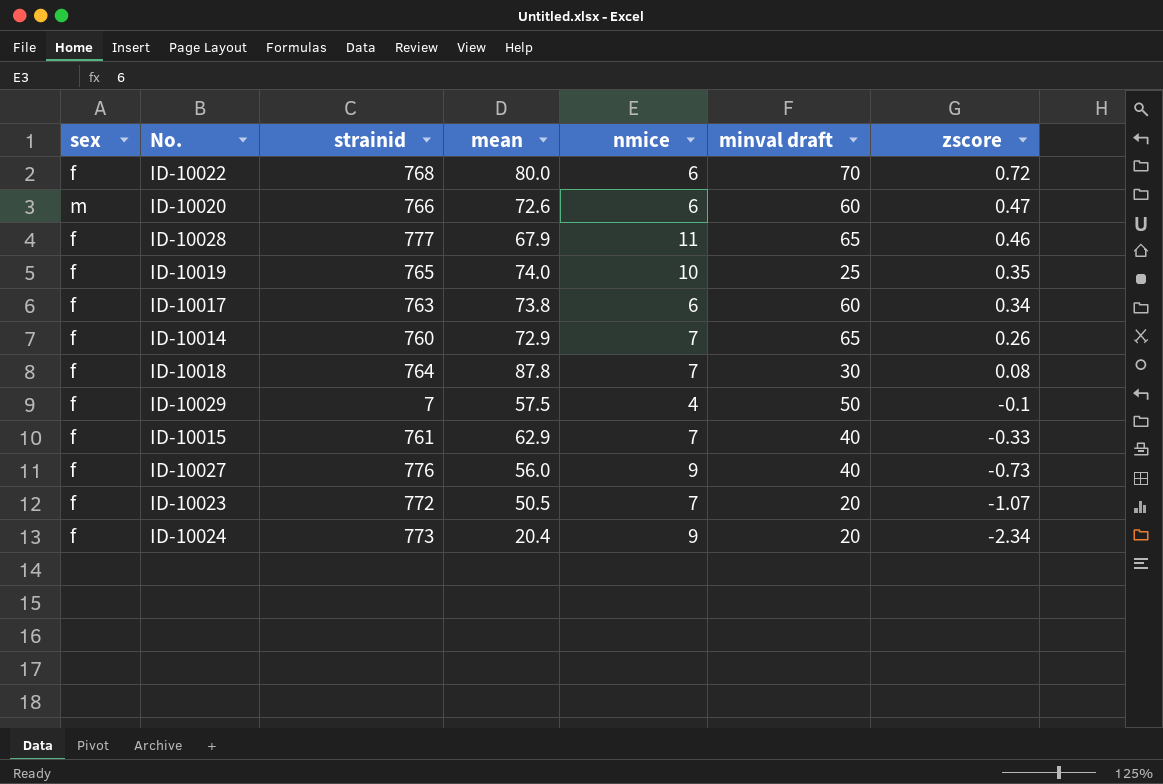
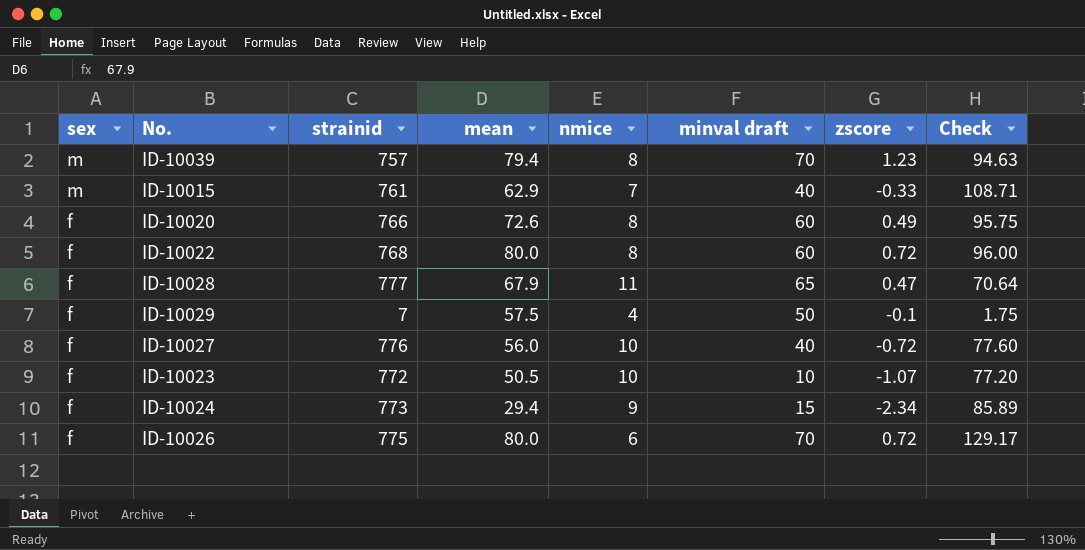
row order: zscore descending -> sex descending
column Check | formula: none -> [strainid] / [nmice]
row ID-10019: f | 765 | 74.0 | 10 | 25 | 0.35 -> none
row ID-10017: f | 763 | 73.8 | 6 | 60 | 0.34 -> none
row ID-10014: f | 760 | 72.9 | 7 | 65 | 0.26 -> none
row ID-10018: f | 764 | 87.8 | 7 | 30 | 0.08 -> none
row ID-10039: none -> m | 757 | 79.4 | 8 | 70 | 1.23 | 94.63
ID-10015 | sex: f -> m
ID-10020 | sex: m -> f
ID-10020 | nmice: 6 -> 8
ID-10020 | zscore: 0.47 -> 0.49
ID-10022 | nmice: 6 -> 8
ID-10022 | minval draft: 70 -> 60
ID-10028 | zscore: 0.46 -> 0.47
ID-10027 | nmice: 9 -> 10
ID-10027 | zscore: -0.73 -> -0.72
ID-10023 | nmice: 7 -> 10
ID-10023 | minval draft: 20 -> 10
ID-10024 | mean: 20.4 -> 29.4
ID-10024 | minval draft: 20 -> 15
row ID-10026: none -> f | 775 | 80.0 | 6 | 70 | 0.72 | 129.17

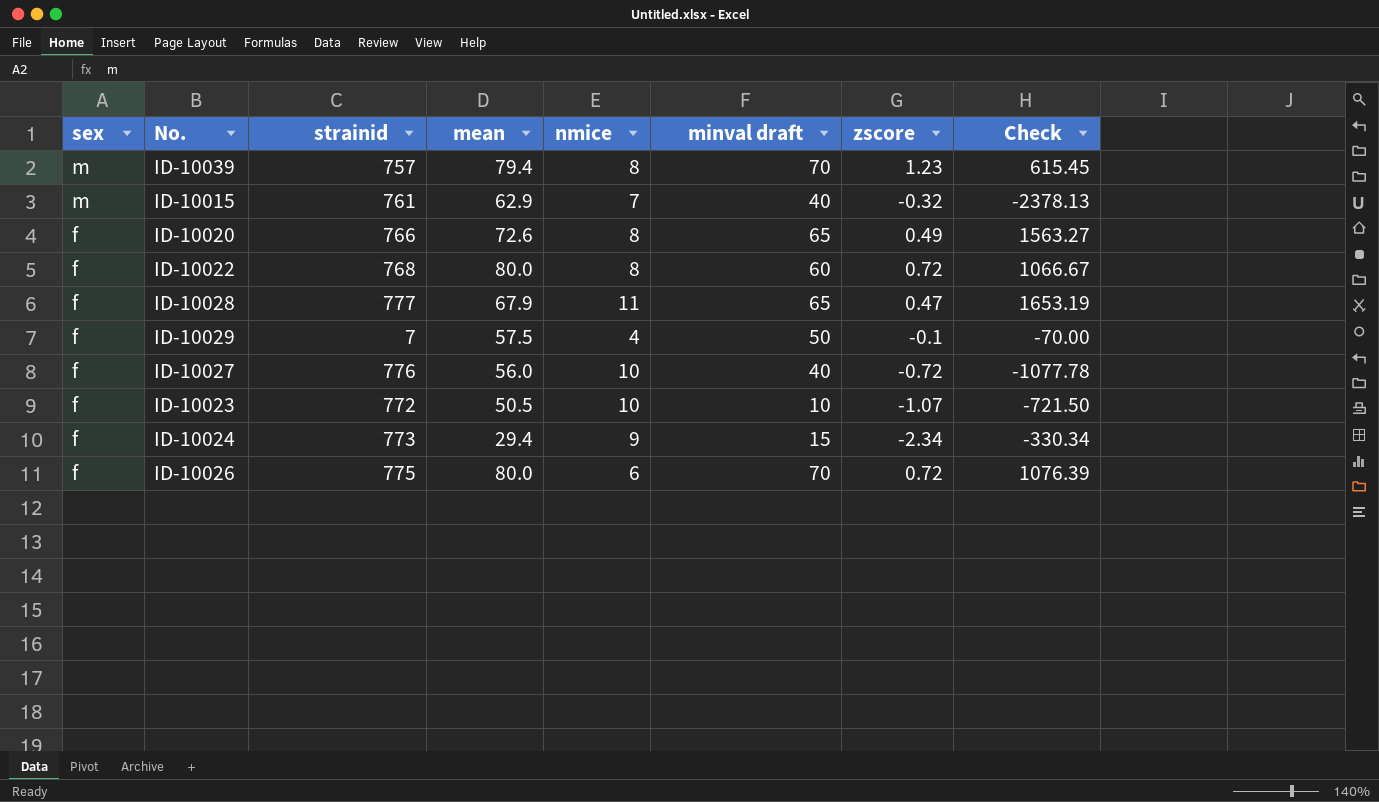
column Check | formula: [strainid] / [nmice] -> [strainid] / [zscore]
ID-10015 | zscore: -0.33 -> -0.32
ID-10020 | minval draft: 60 -> 65

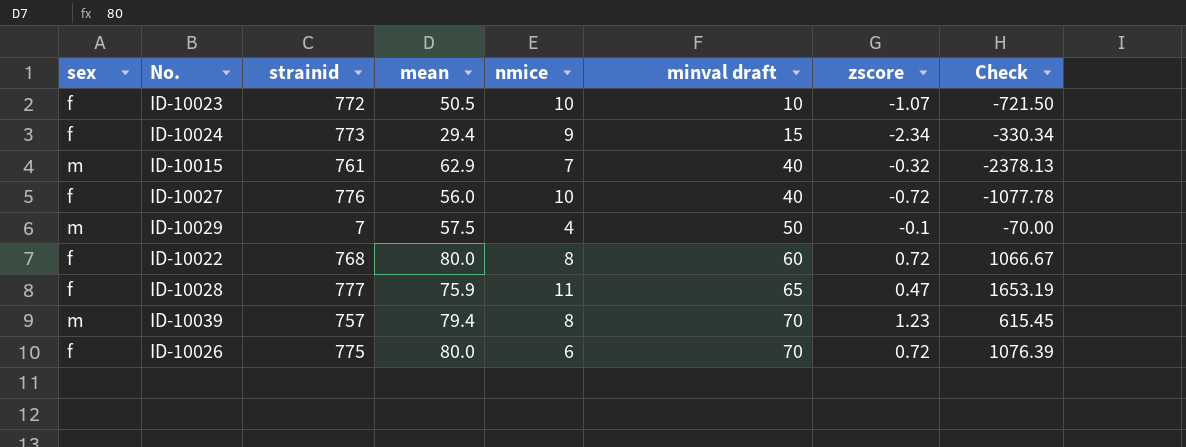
row order: sex descending -> minval draft ascending
row ID-10020: f | 766 | 72.6 | 8 | 65 | 0.49 | 1563.27 -> none
ID-10029 | sex: f -> m
ID-10028 | mean: 67.9 -> 75.9

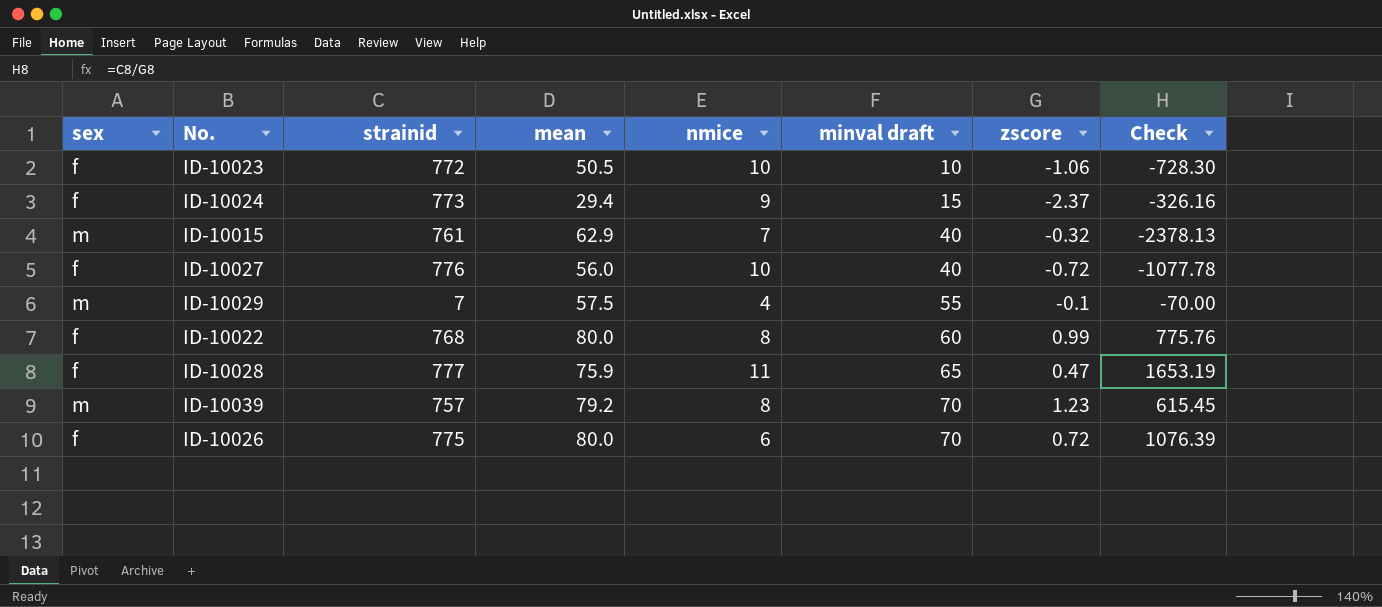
ID-10023 | zscore: -1.07 -> -1.06
ID-10023 | Check: -721.50 -> -728.30
ID-10024 | zscore: -2.34 -> -2.37
ID-10024 | Check: -330.34 -> -326.16
ID-10029 | minval draft: 50 -> 55
ID-10022 | zscore: 0.72 -> 0.99
ID-10022 | Check: 1066.67 -> 775.76
ID-10039 | mean: 79.4 -> 79.2

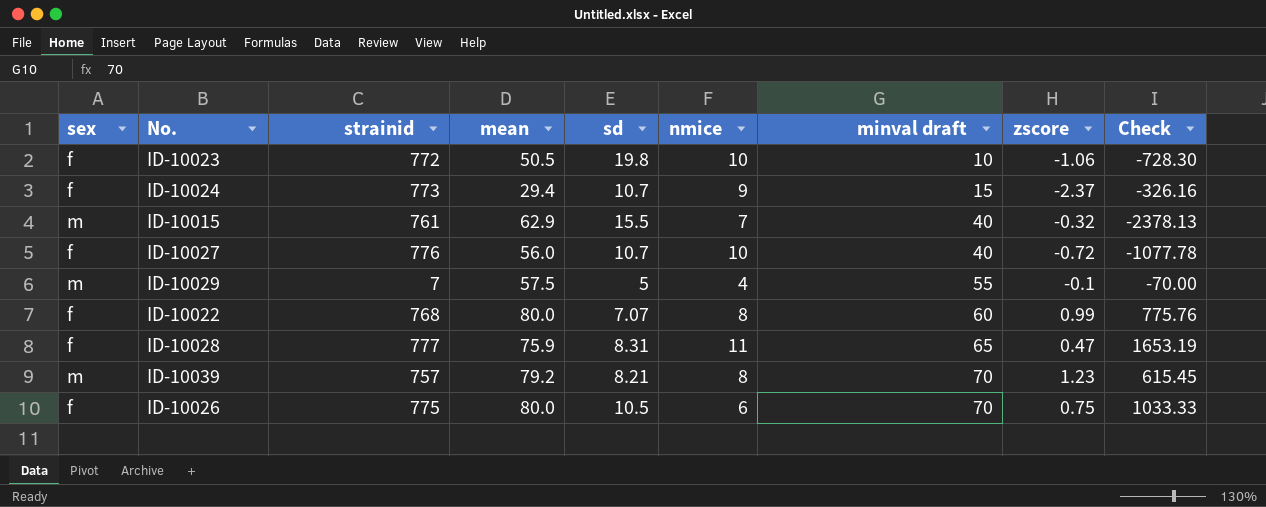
column sd | position: none -> 5
ID-10026 | zscore: 0.72 -> 0.75
ID-10026 | Check: 1076.39 -> 1033.33

